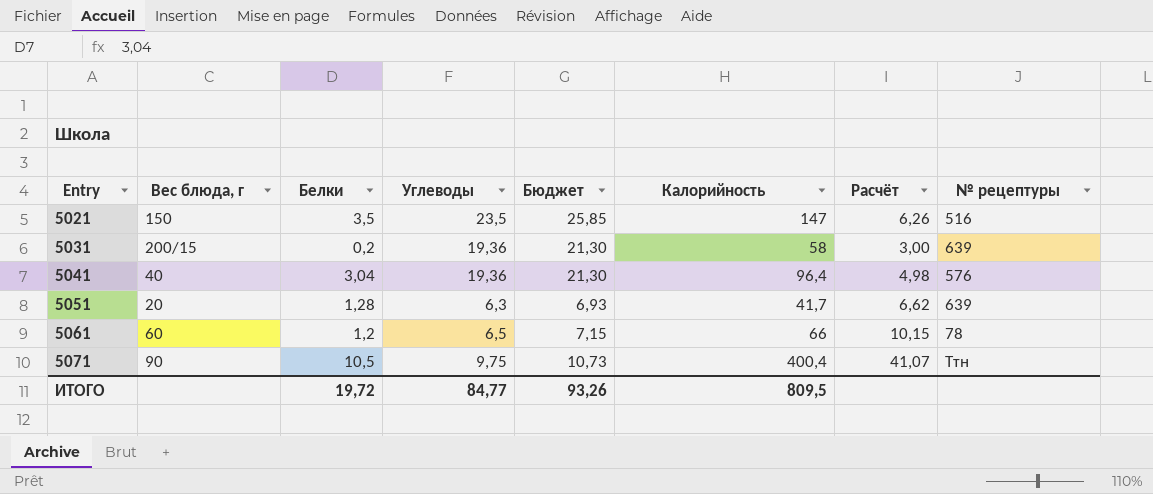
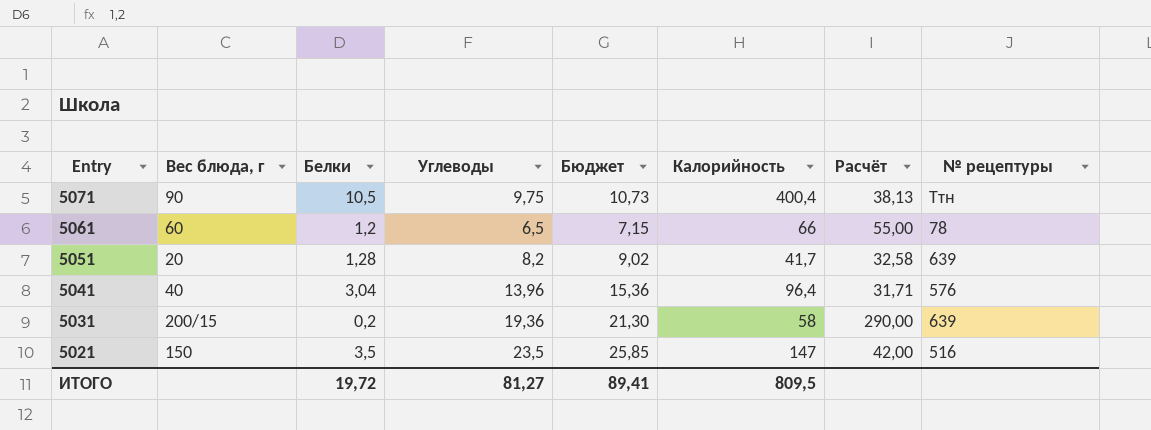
row order: Entry ascending -> Entry descending
column Расчёт | formula: [Калорийность] / [Углеводы] -> [Калорийность] / [Белки]
5051 | Углеводы: 6,3 -> 8,2
5051 | Бюджет: 6,93 -> 9,02
5041 | Углеводы: 19,36 -> 13,96
5041 | Бюджет: 21,30 -> 15,36
ИТОГО | Углеводы: 84,77 -> 81,27
ИТОГО | Бюджет: 93,26 -> 89,41

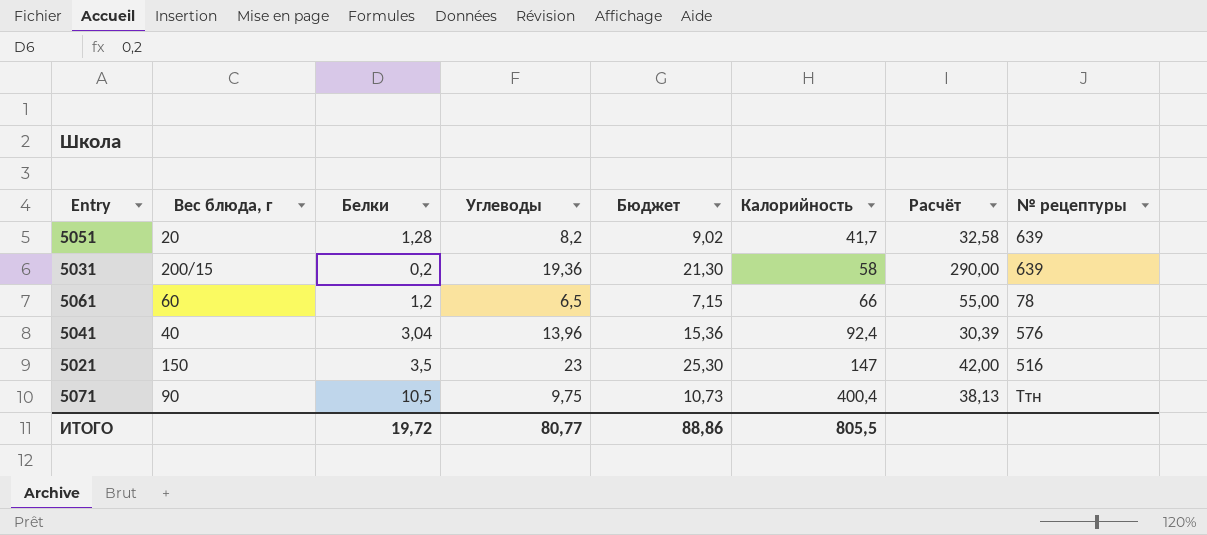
row order: Entry descending -> Калорийность ascending
5041 | Калорийность: 96,4 -> 92,4
5041 | Расчёт: 31,71 -> 30,39
5021 | Углеводы: 23,5 -> 23
5021 | Бюджет: 25,85 -> 25,30
ИТОГО | Углеводы: 81,27 -> 80,77
ИТОГО | Бюджет: 89,41 -> 88,86
ИТОГО | Калорийность: 809,5 -> 805,5

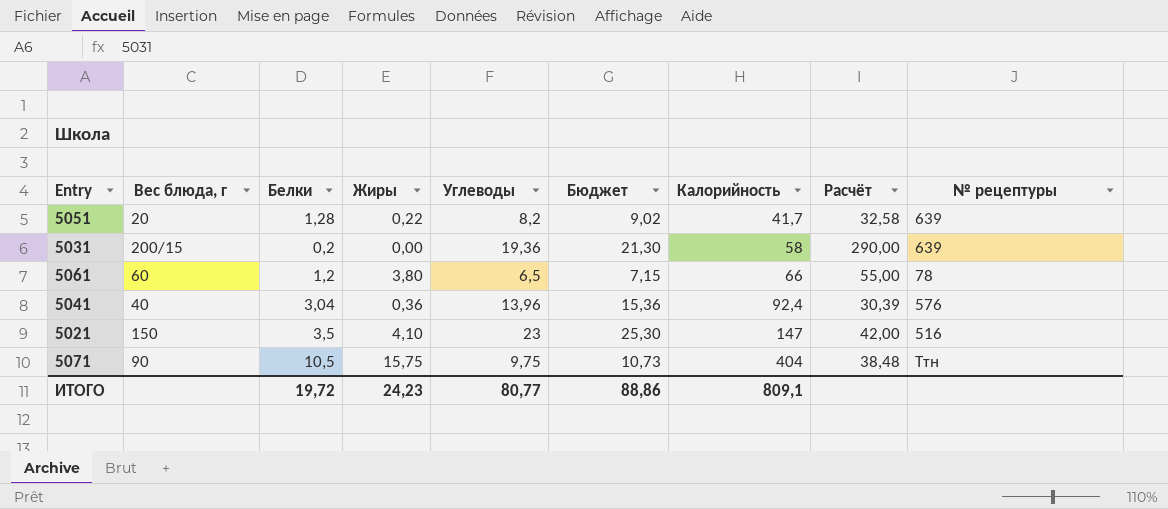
column Жиры | position: none -> 4
5071 | Калорийность: 400,4 -> 404
5071 | Расчёт: 38,13 -> 38,48
ИТОГО | Калорийность: 805,5 -> 809,1

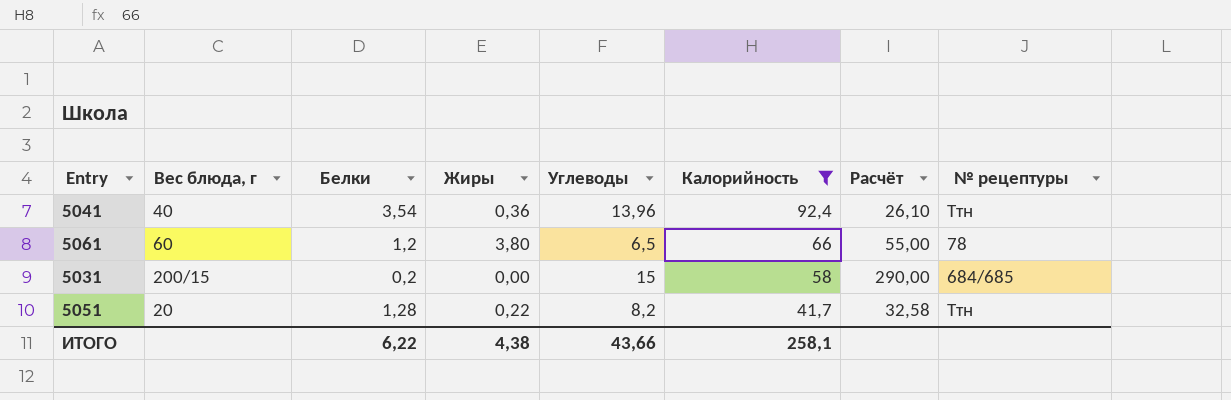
filter: none -> Калорийность <= 92,4
row order: Калорийность ascending -> Калорийность descending
column Бюджет | formula: [Углеводы] * 1,1 -> none
5041 | Белки: 3,04 -> 3,54
5041 | Расчёт: 30,39 -> 26,10
5041 | № рецептуры: 576 -> Ттн
5031 | Углеводы: 19,36 -> 15
5031 | № рецептуры: 639 -> 684/685
5051 | № рецептуры: 639 -> Ттн
ИТОГО | Белки: 19,72 -> 6,22
ИТОГО | Жиры: 24,23 -> 4,38
ИТОГО | Углеводы: 80,77 -> 43,66
ИТОГО | Калорийность: 809,1 -> 258,1

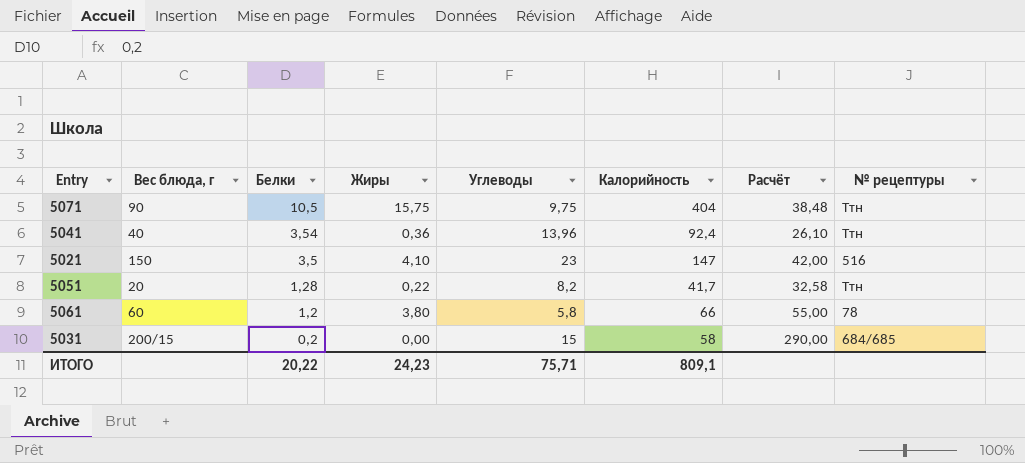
filter: Калорийность <= 92,4 -> none
row order: Калорийность descending -> Белки descending
5061 | Углеводы: 6,5 -> 5,8
ИТОГО | Белки: 6,22 -> 20,22
ИТОГО | Жиры: 4,38 -> 24,23
ИТОГО | Углеводы: 43,66 -> 75,71
ИТОГО | Калорийность: 258,1 -> 809,1

